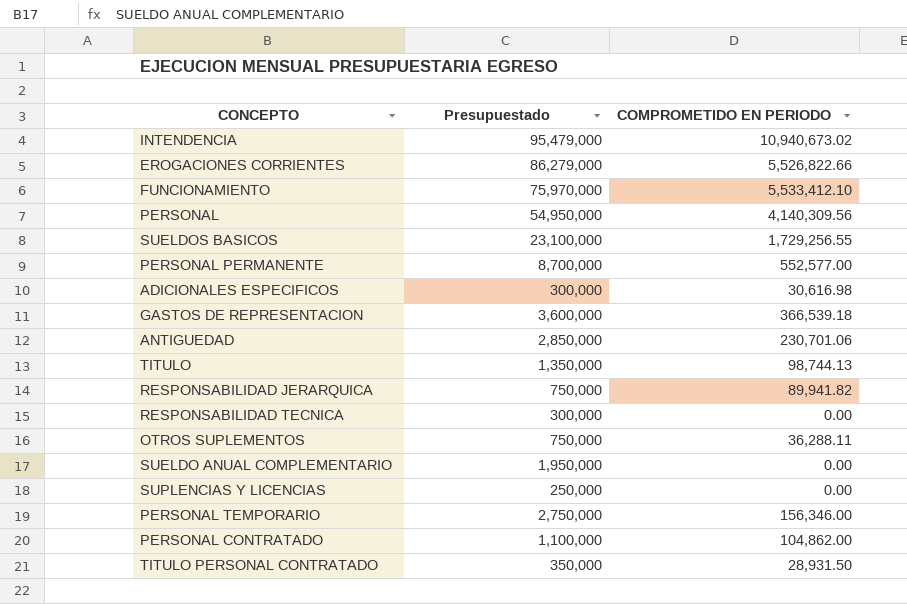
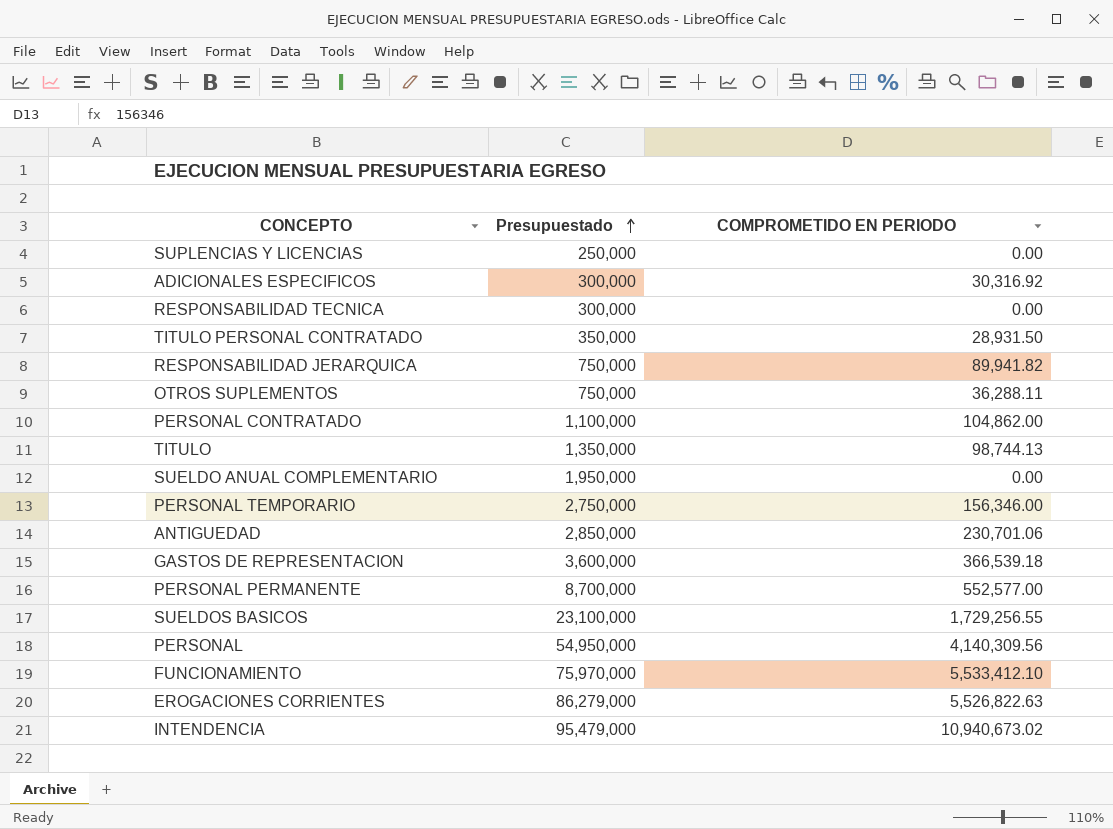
row order: none -> Presupuestado ascending
ADICIONALES ESPECIFICOS | COMPROMETIDO EN PERIODO: 30,616.98 -> 30,316.92
EROGACIONES CORRIENTES | COMPROMETIDO EN PERIODO: 5,526,822.66 -> 5,526,822.63

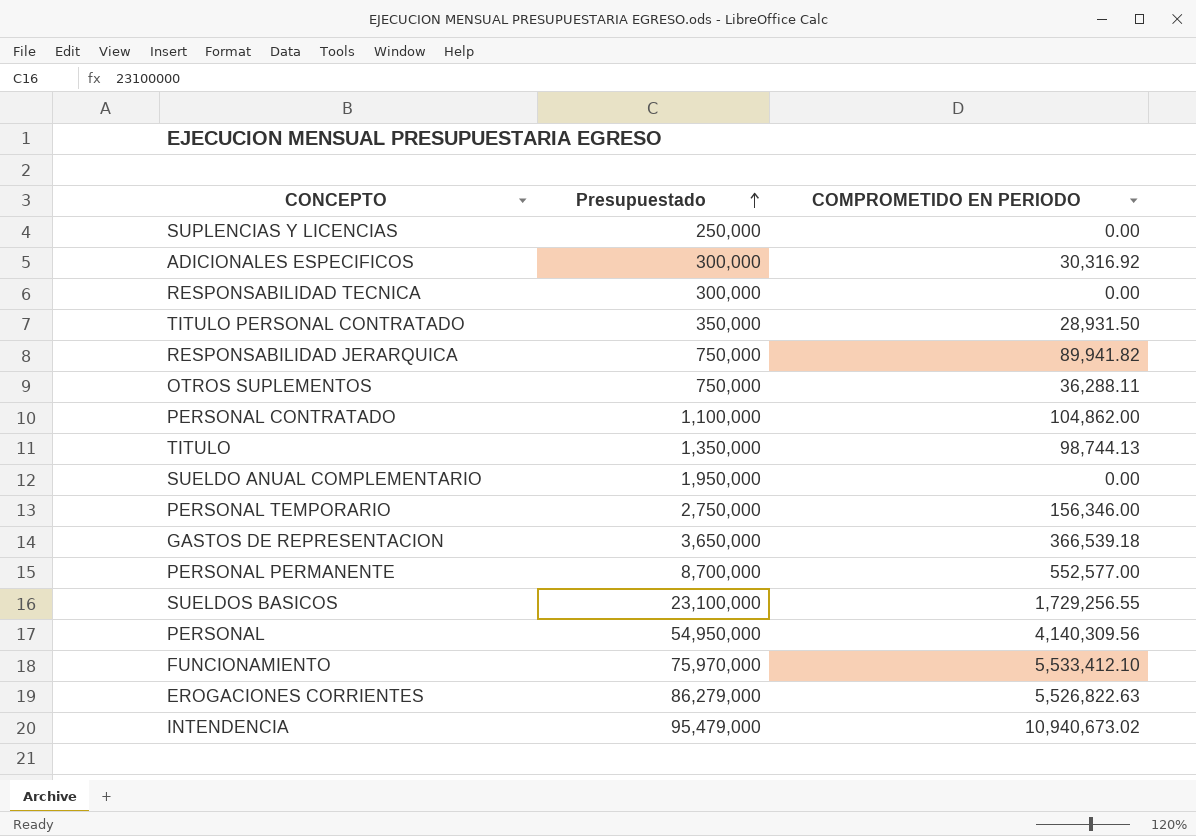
row ANTIGUEDAD: 2,850,000 | 230,701.06 -> none
GASTOS DE REPRESENTACION | Presupuestado: 3,600,000 -> 3,650,000

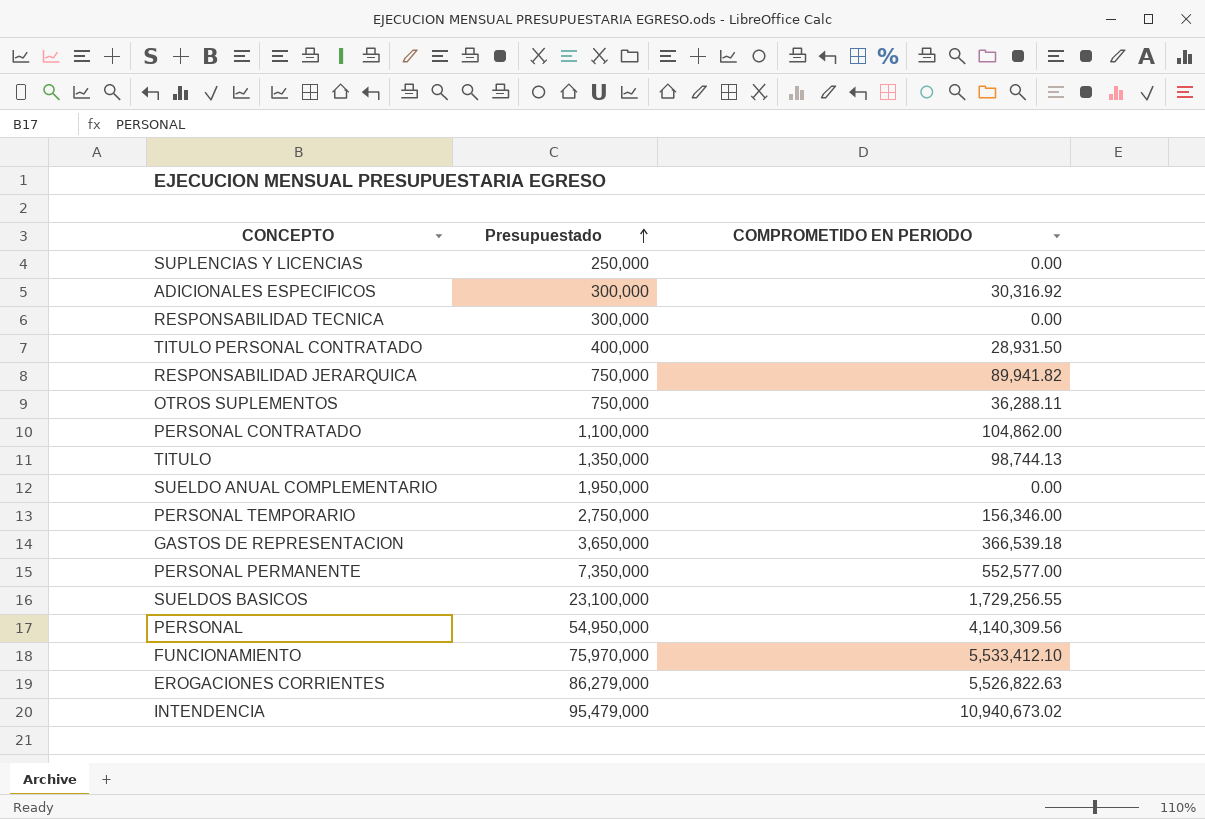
TITULO PERSONAL CONTRATADO | Presupuestado: 350,000 -> 400,000
PERSONAL PERMANENTE | Presupuestado: 8,700,000 -> 7,350,000

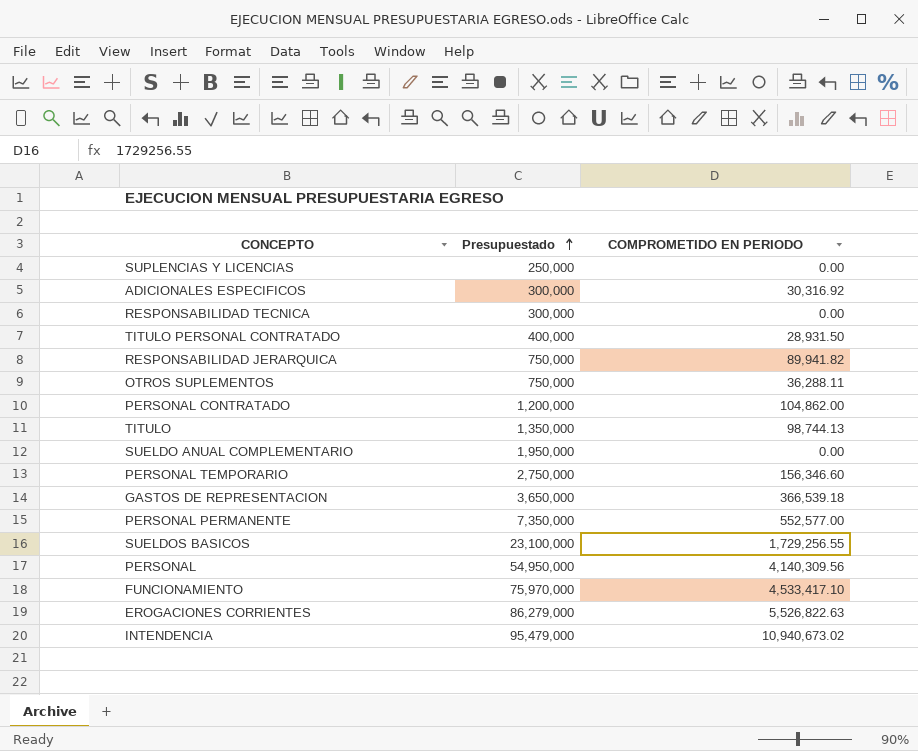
PERSONAL CONTRATADO | Presupuestado: 1,100,000 -> 1,200,000
PERSONAL TEMPORARIO | COMPROMETIDO EN PERIODO: 156,346.00 -> 156,346.60
FUNCIONAMIENTO | COMPROMETIDO EN PERIODO: 5,533,412.10 -> 4,533,417.10

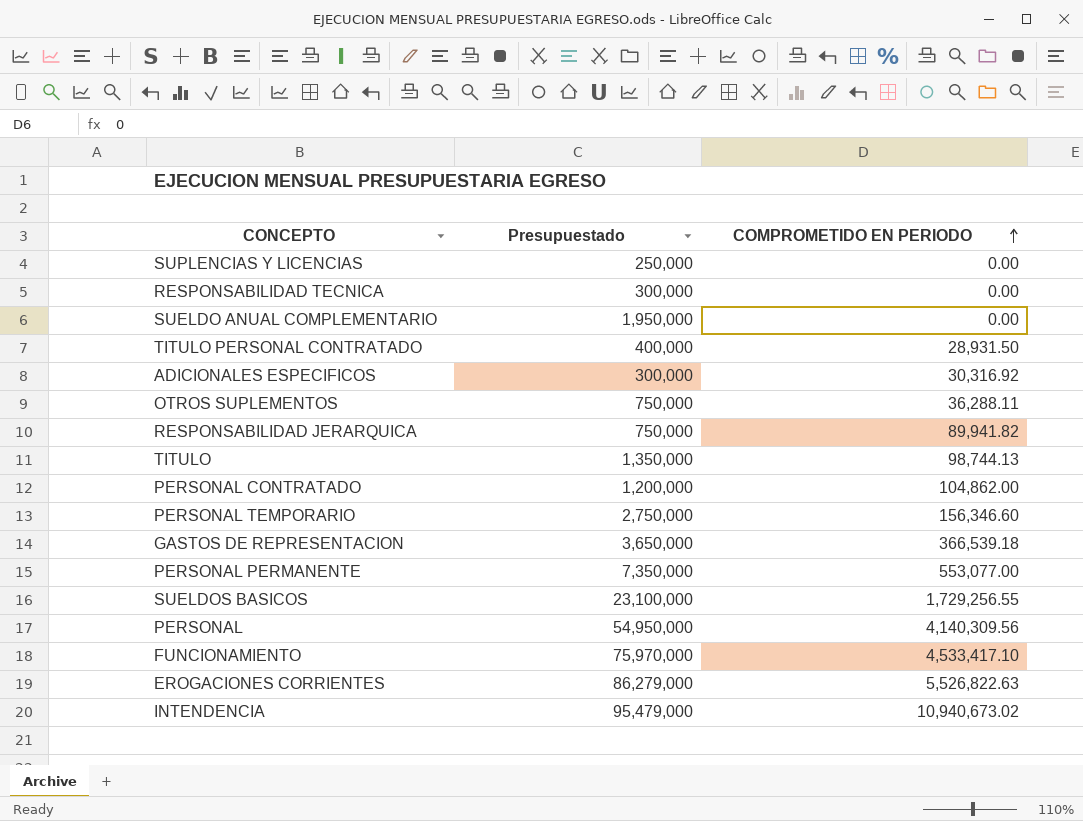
row order: Presupuestado ascending -> COMPROMETIDO EN PERIODO ascending
PERSONAL PERMANENTE | COMPROMETIDO EN PERIODO: 552,577.00 -> 553,077.00

